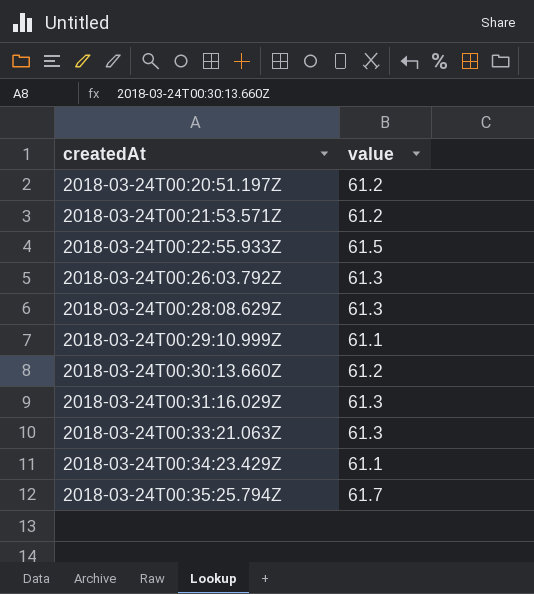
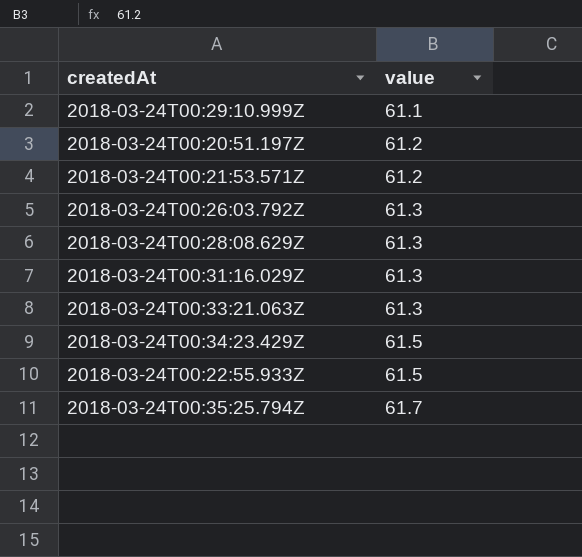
row order: createdAt ascending -> value ascending
row 2018-03-24T00:30:13.660Z: 61.2 -> none
2018-03-24T00:34:23.429Z | value: 61.1 -> 61.5

